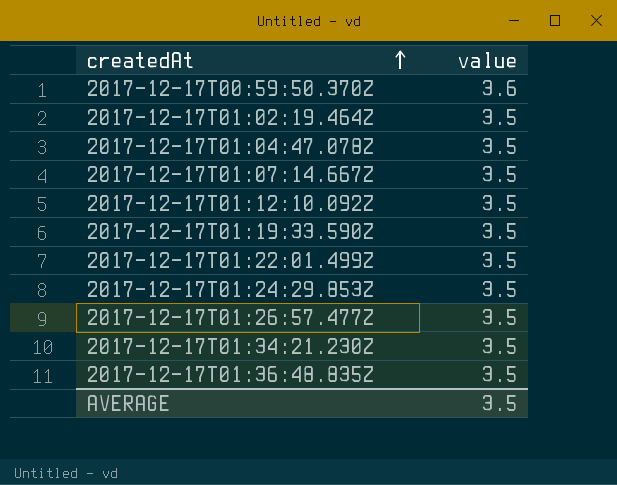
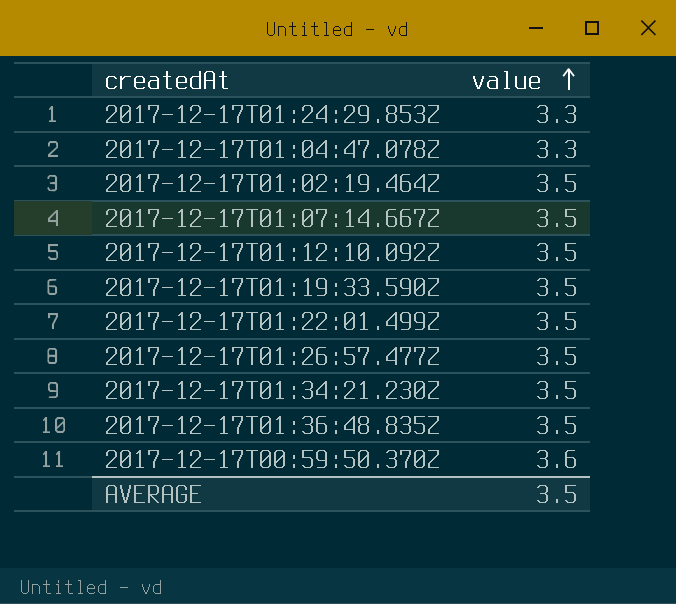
row order: createdAt ascending -> value ascending
2017-12-17T01:24:29.853Z | value: 3.5 -> 3.3
2017-12-17T01:04:47.078Z | value: 3.5 -> 3.3

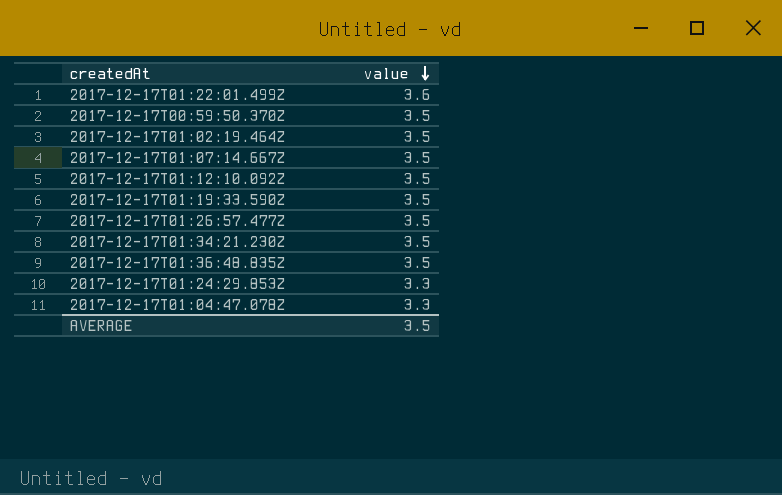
row order: value ascending -> value descending
2017-12-17T01:22:01.499Z | value: 3.5 -> 3.6
2017-12-17T00:59:50.370Z | value: 3.6 -> 3.5

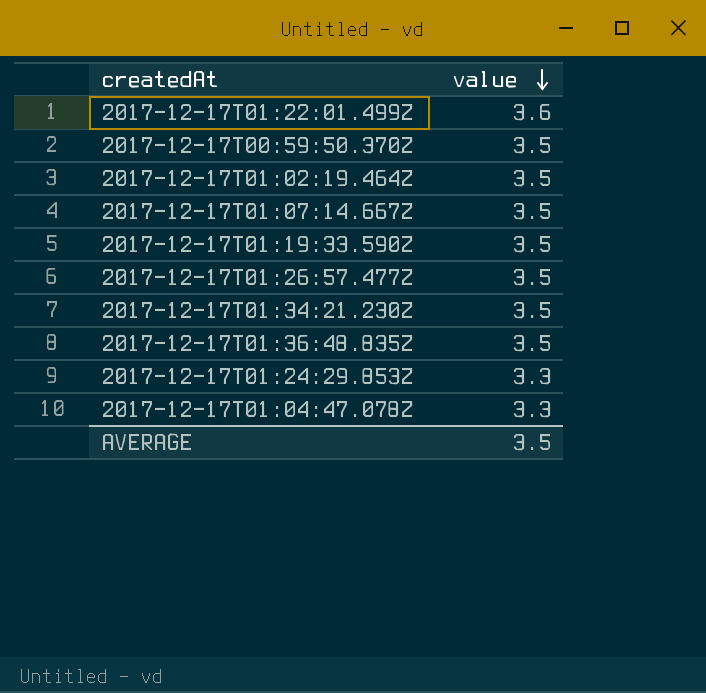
row 2017-12-17T01:12:10.092Z: 3.5 -> none

